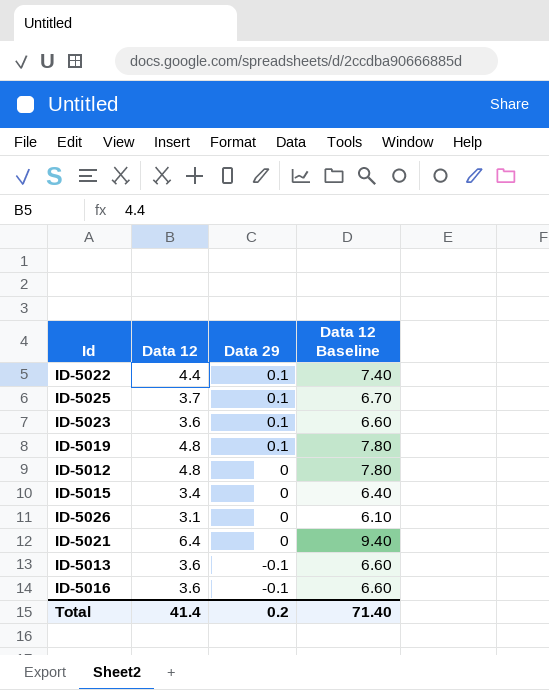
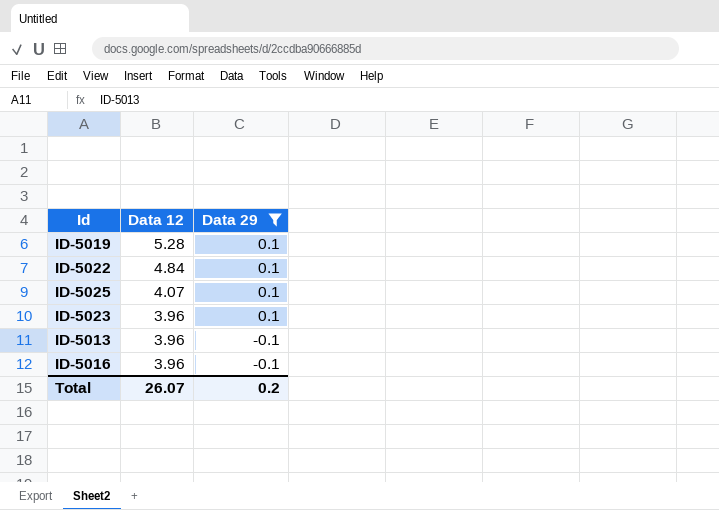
filter: none -> Data 29 != 0
row order: Data 29 descending -> Data 12 descending
column Data 12 Baseline | formula: [Data 12] + 3 -> none
ID-5019 | Data 12: 4.8 -> 5.28
ID-5022 | Data 12: 4.4 -> 4.84
ID-5025 | Data 12: 3.7 -> 4.07
ID-5023 | Data 12: 3.6 -> 3.96
ID-5013 | Data 12: 3.6 -> 3.96
ID-5016 | Data 12: 3.6 -> 3.96
Total | Data 12: 41.4 -> 26.07

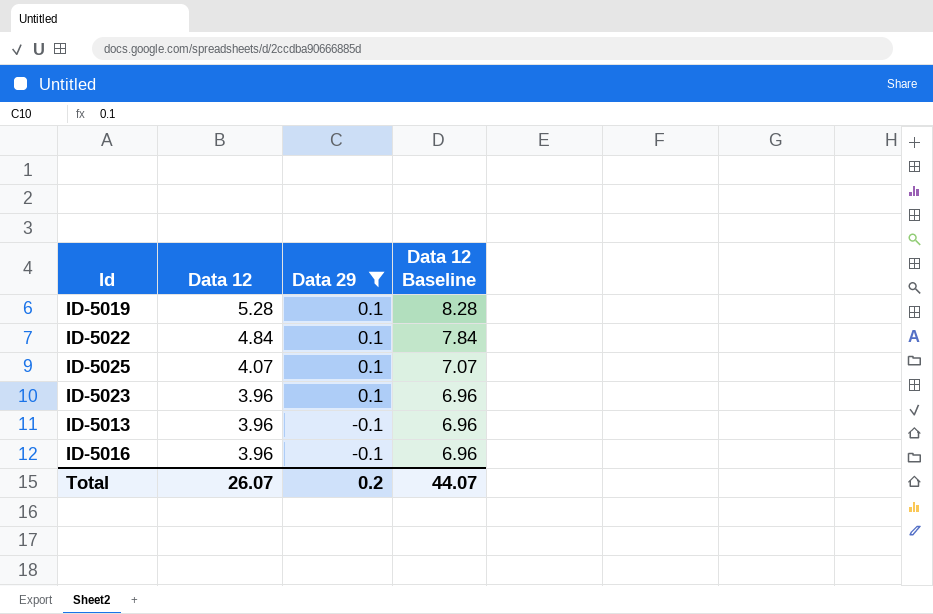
column Data 12 Baseline | formula: none -> [Data 12] + 3

